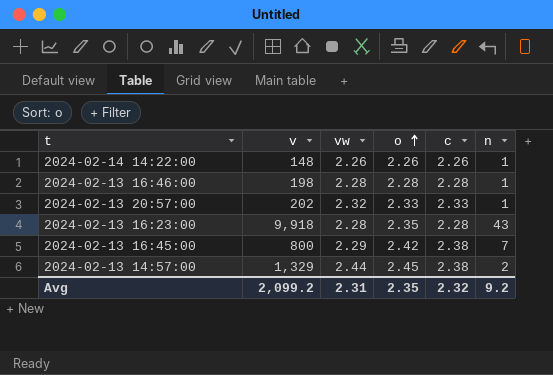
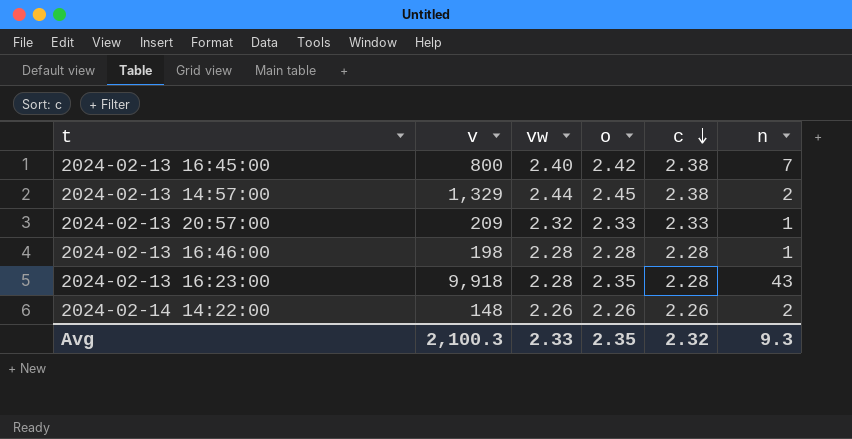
row order: o ascending -> c descending
2024-02-13 16:45:00 | vw: 2.29 -> 2.40
2024-02-13 20:57:00 | v: 202 -> 209
2024-02-14 14:22:00 | n: 1 -> 2
Avg | v: 2,099.2 -> 2,100.3
Avg | vw: 2.31 -> 2.33
Avg | n: 9.2 -> 9.3

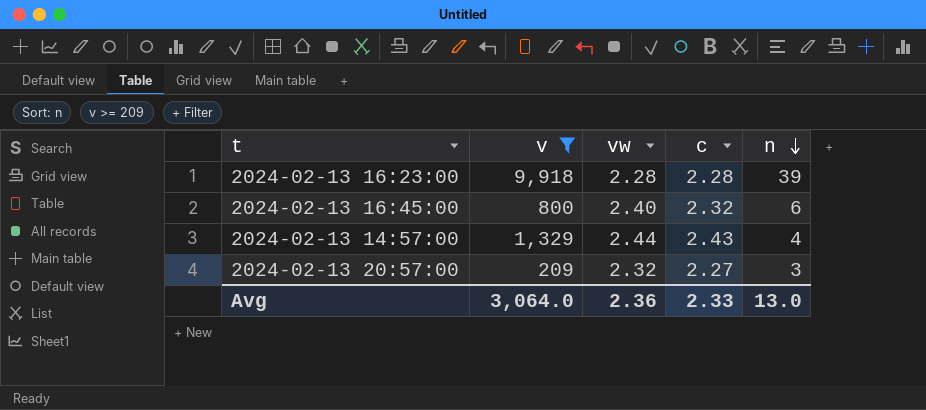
filter: none -> v >= 209
row order: c descending -> n descending
column o | position: 4 -> none
2024-02-13 16:23:00 | n: 43 -> 39
2024-02-13 16:45:00 | c: 2.38 -> 2.32
2024-02-13 16:45:00 | n: 7 -> 6
2024-02-13 14:57:00 | c: 2.38 -> 2.43
2024-02-13 14:57:00 | n: 2 -> 4
2024-02-13 20:57:00 | c: 2.33 -> 2.27
2024-02-13 20:57:00 | n: 1 -> 3
Avg | v: 2,100.3 -> 3,064.0
Avg | vw: 2.33 -> 2.36
Avg | c: 2.32 -> 2.33
Avg | n: 9.3 -> 13.0

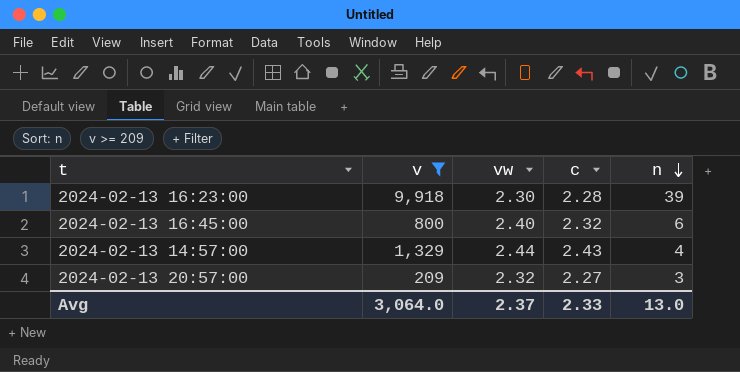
2024-02-13 16:23:00 | vw: 2.28 -> 2.30
Avg | vw: 2.36 -> 2.37

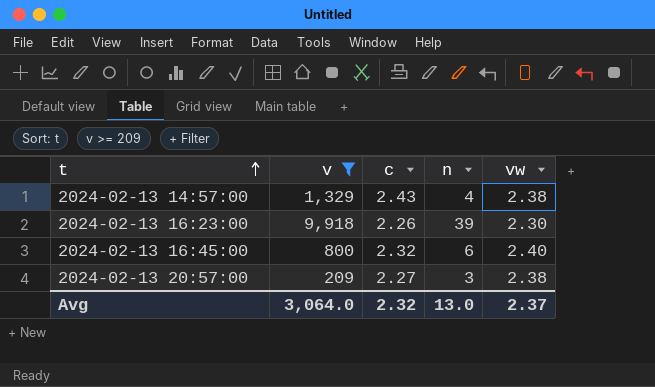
row order: n descending -> t ascending
column vw | position: 3 -> 5
2024-02-13 14:57:00 | vw: 2.44 -> 2.38
2024-02-13 16:23:00 | c: 2.28 -> 2.26
2024-02-13 20:57:00 | vw: 2.32 -> 2.38
Avg | c: 2.33 -> 2.32

